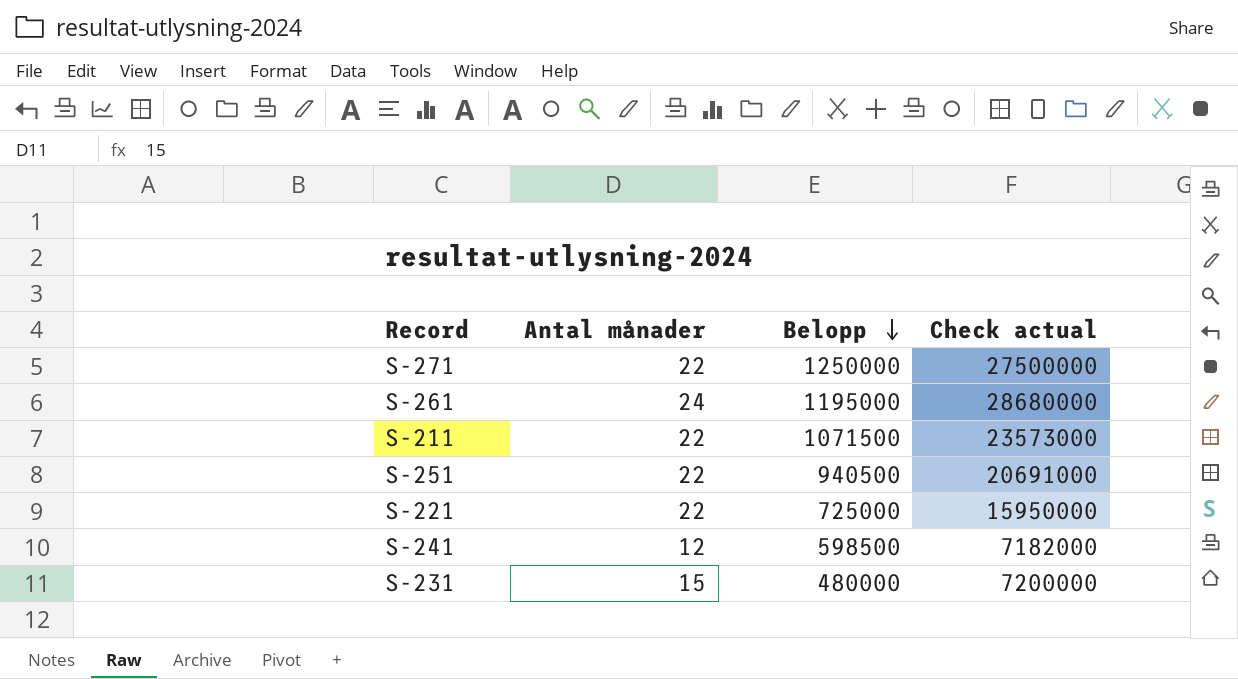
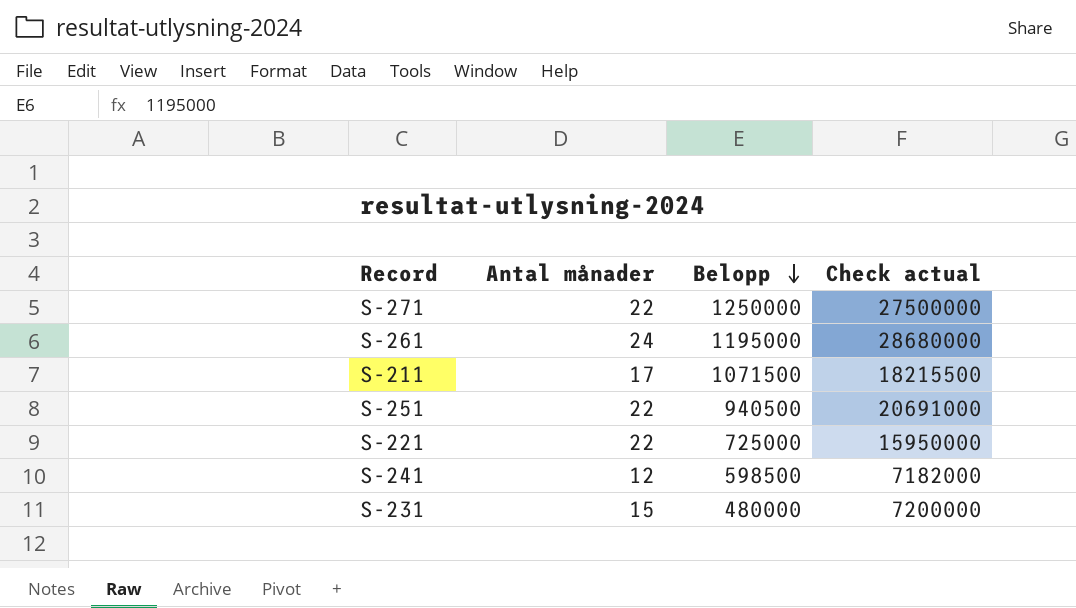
S-211 | Antal månader: 22 -> 17
S-211 | Check actual: 23573000 -> 18215500

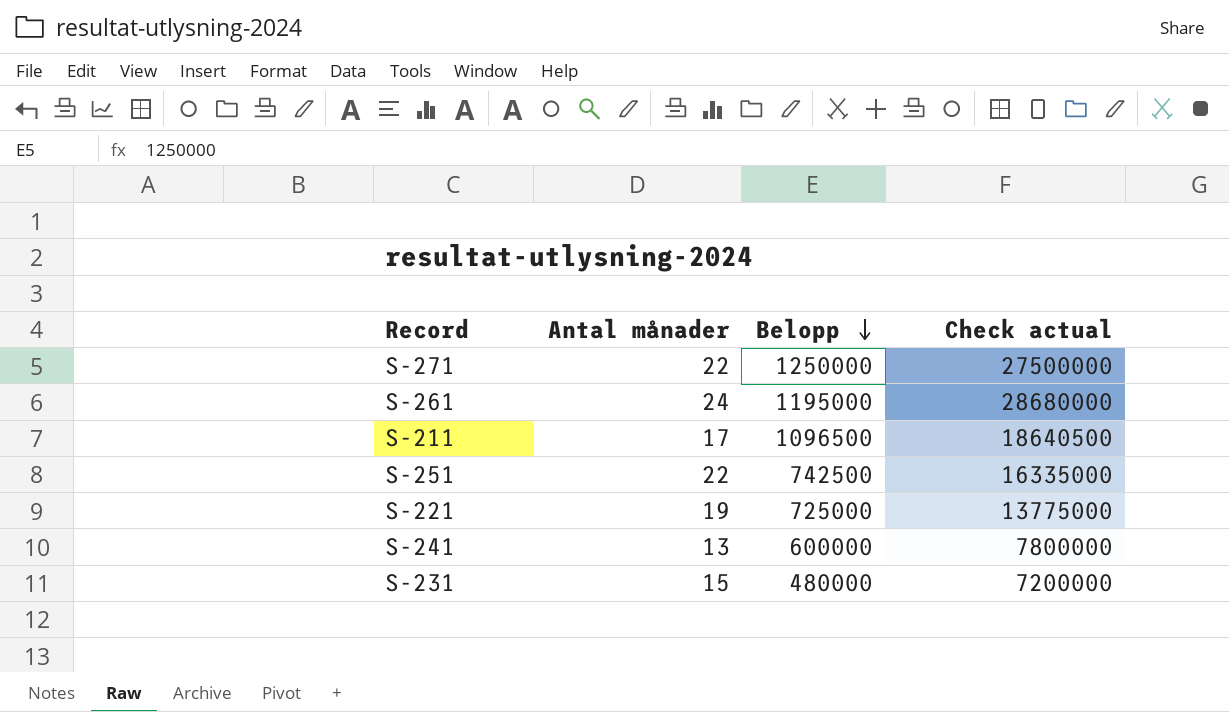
S-211 | Belopp: 1071500 -> 1096500
S-211 | Check actual: 18215500 -> 18640500
S-251 | Belopp: 940500 -> 742500
S-251 | Check actual: 20691000 -> 16335000
S-221 | Antal månader: 22 -> 19
S-221 | Check actual: 15950000 -> 13775000
S-241 | Antal månader: 12 -> 13
S-241 | Belopp: 598500 -> 600000
S-241 | Check actual: 7182000 -> 7800000

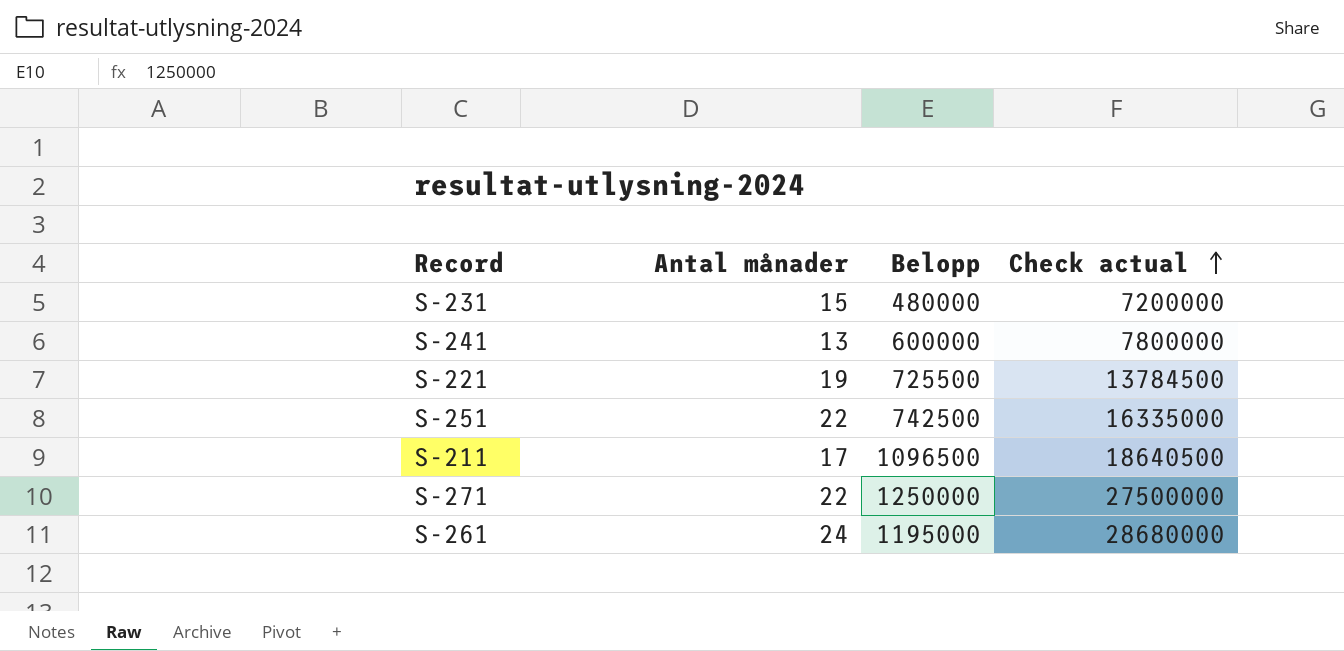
row order: Belopp descending -> Check actual ascending
S-221 | Belopp: 725000 -> 725500
S-221 | Check actual: 13775000 -> 13784500

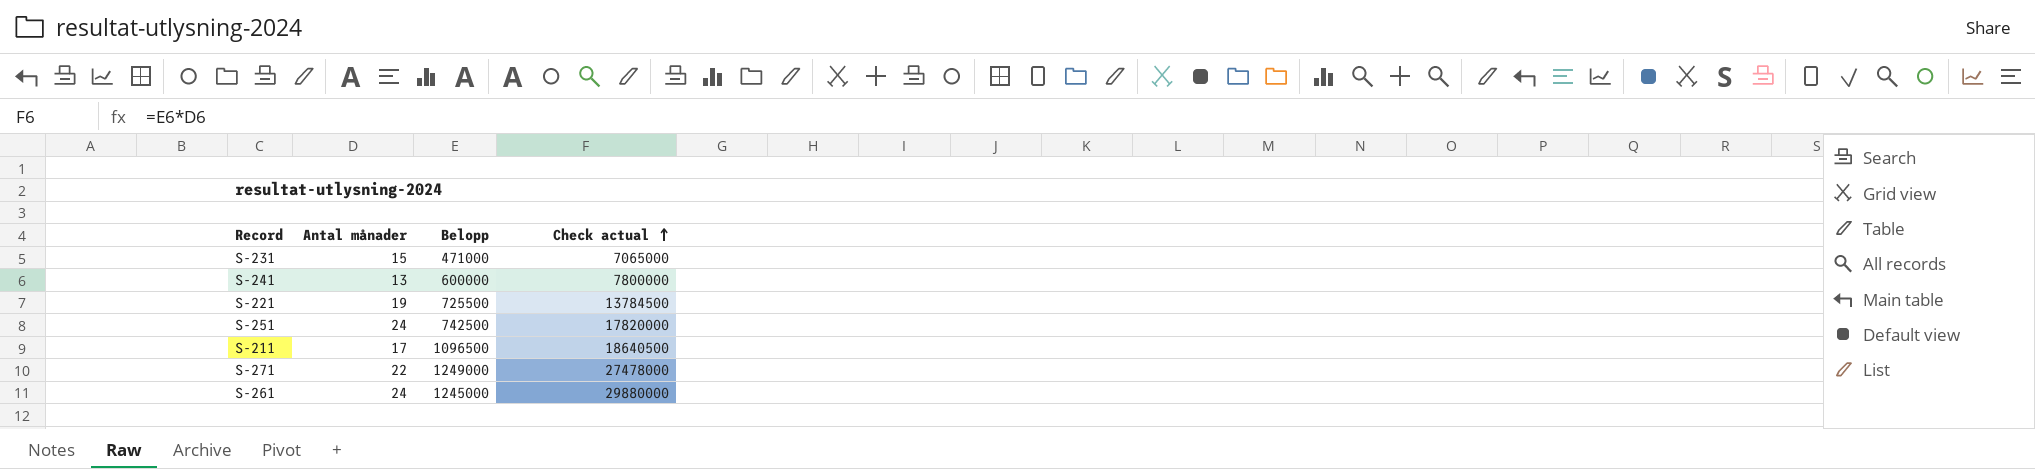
S-231 | Belopp: 480000 -> 471000
S-231 | Check actual: 7200000 -> 7065000
S-251 | Antal månader: 22 -> 24
S-251 | Check actual: 16335000 -> 17820000
S-271 | Belopp: 1250000 -> 1249000
S-271 | Check actual: 27500000 -> 27478000
S-261 | Belopp: 1195000 -> 1245000
S-261 | Check actual: 28680000 -> 29880000

